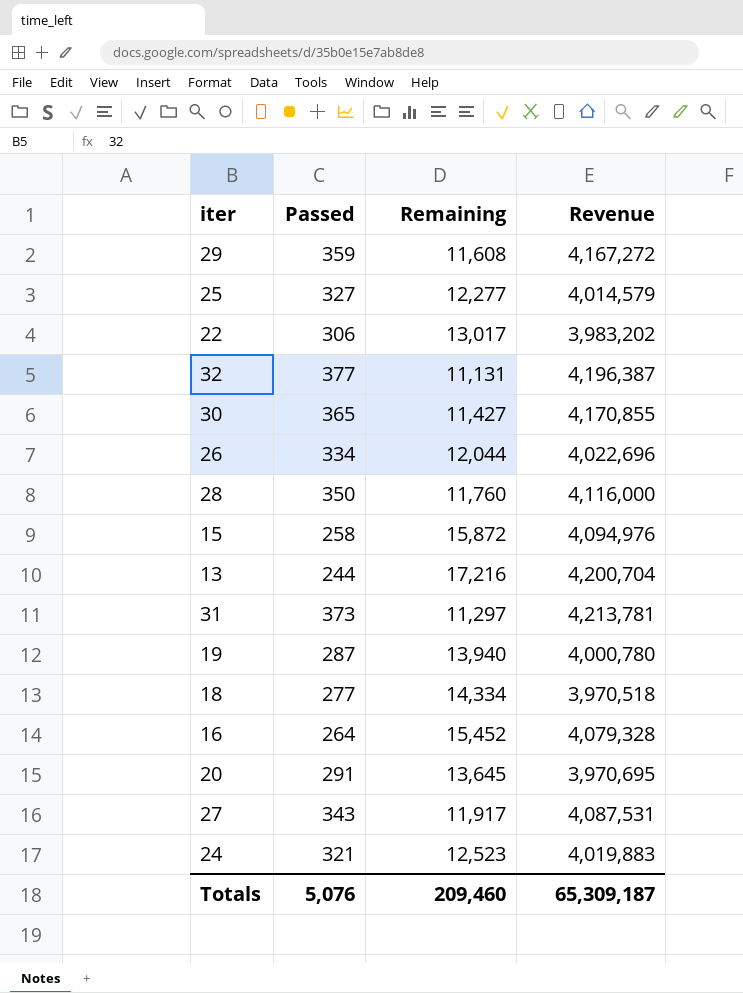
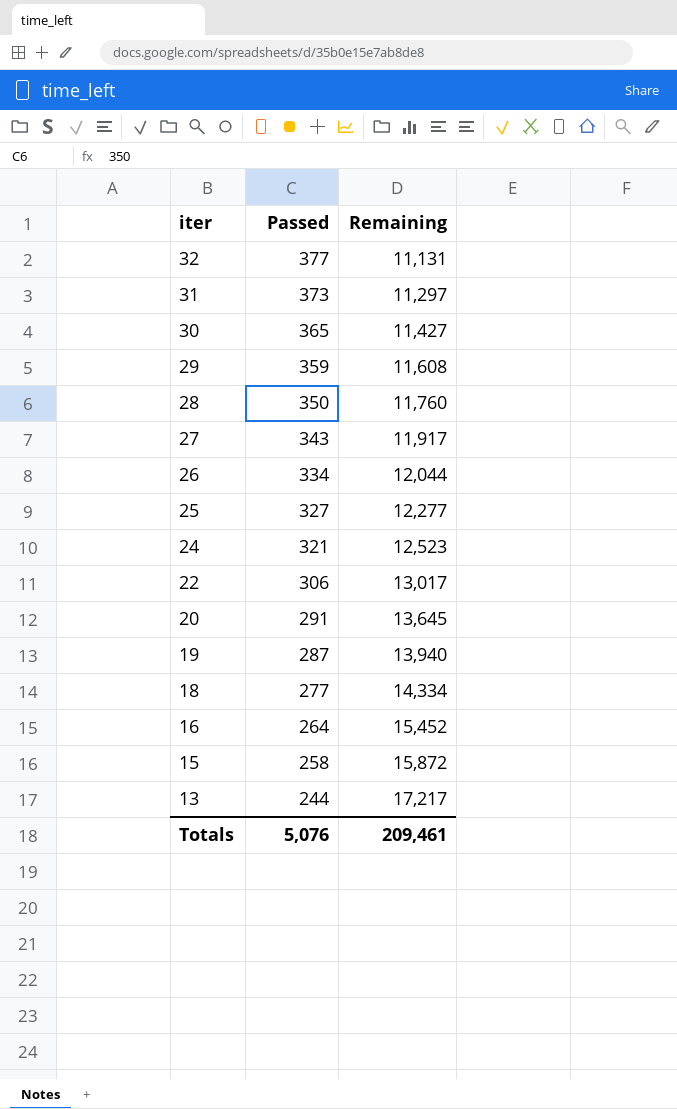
row order: none -> iter descending
column Revenue | formula: [Passed] * [Remaining] -> none
13 | Remaining: 17,216 -> 17,217
Totals | Remaining: 209,460 -> 209,461

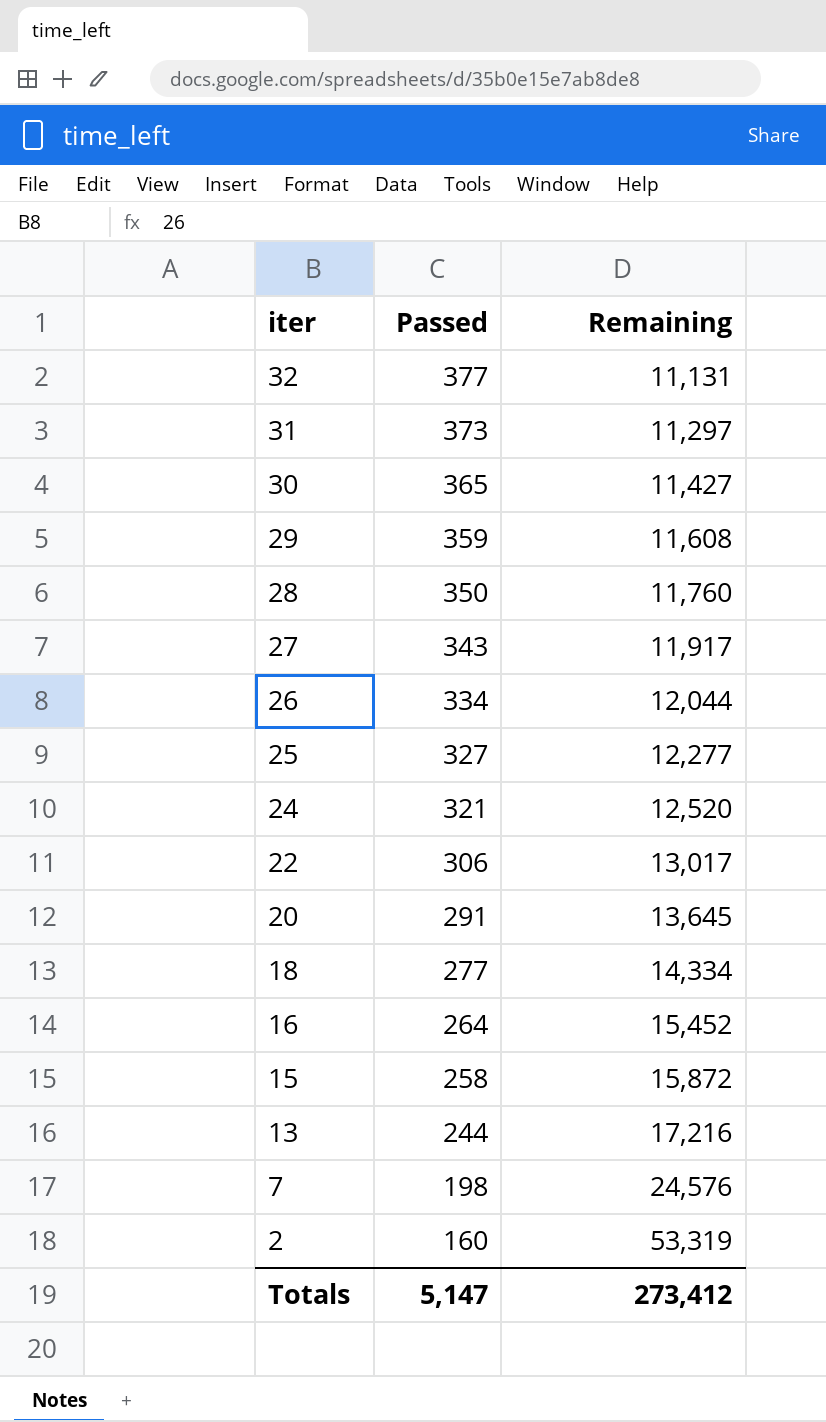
row 19: 287 | 13,940 -> none
24 | Remaining: 12,523 -> 12,520
13 | Remaining: 17,217 -> 17,216
row 7: none -> 198 | 24,576
row 2: none -> 160 | 53,319
Totals | Passed: 5,076 -> 5,147
Totals | Remaining: 209,461 -> 273,412

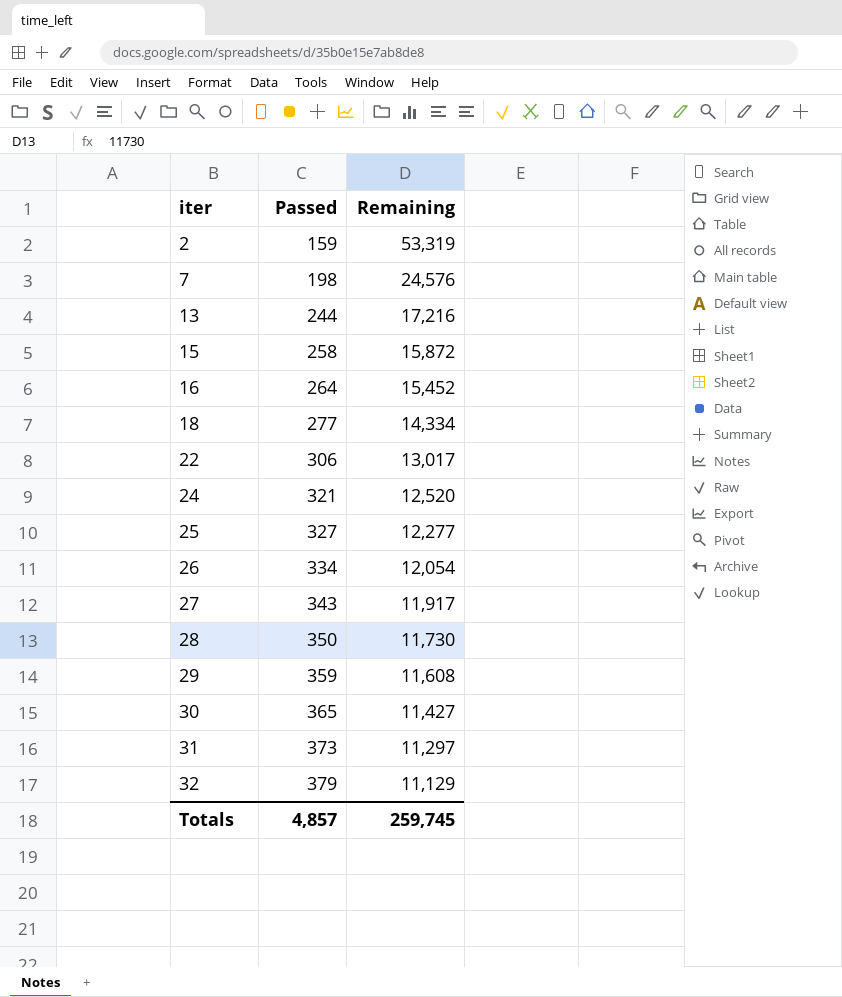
row order: iter descending -> iter ascending
row 20: 291 | 13,645 -> none
2 | Passed: 160 -> 159
26 | Remaining: 12,044 -> 12,054
28 | Remaining: 11,760 -> 11,730
32 | Passed: 377 -> 379
32 | Remaining: 11,131 -> 11,129
Totals | Passed: 5,147 -> 4,857
Totals | Remaining: 273,412 -> 259,745

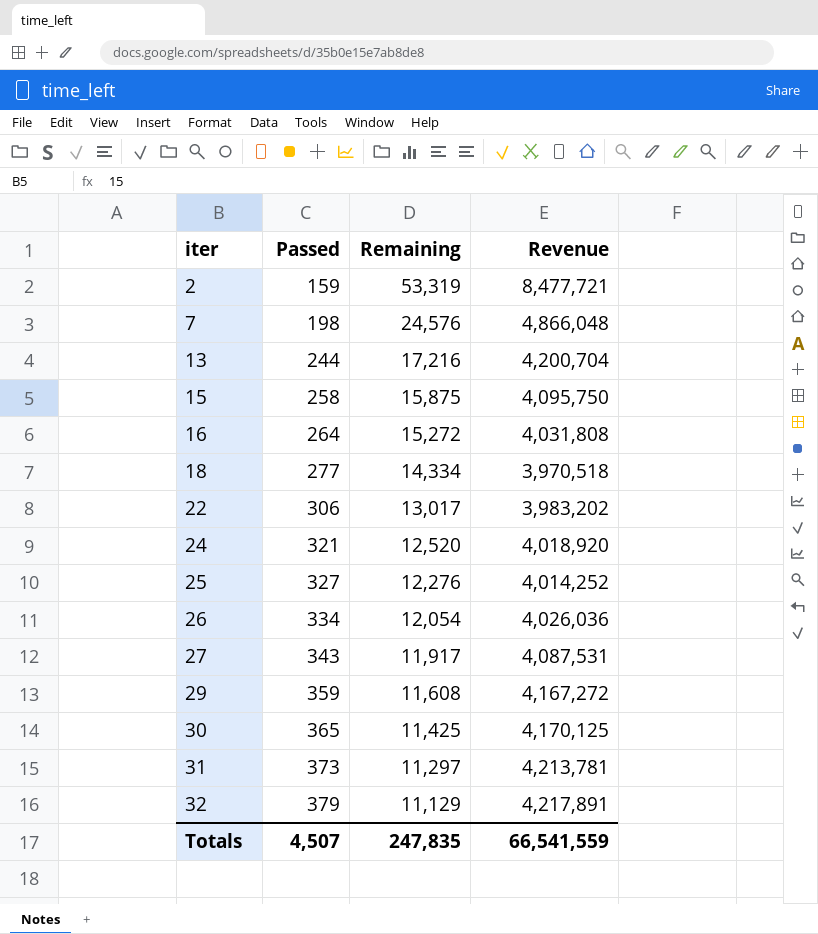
column Revenue | formula: none -> [Passed] * [Remaining]
row 28: 350 | 11,730 -> none
15 | Remaining: 15,872 -> 15,875
16 | Remaining: 15,452 -> 15,272
25 | Remaining: 12,277 -> 12,276
30 | Remaining: 11,427 -> 11,425
Totals | Passed: 4,857 -> 4,507
Totals | Remaining: 259,745 -> 247,835

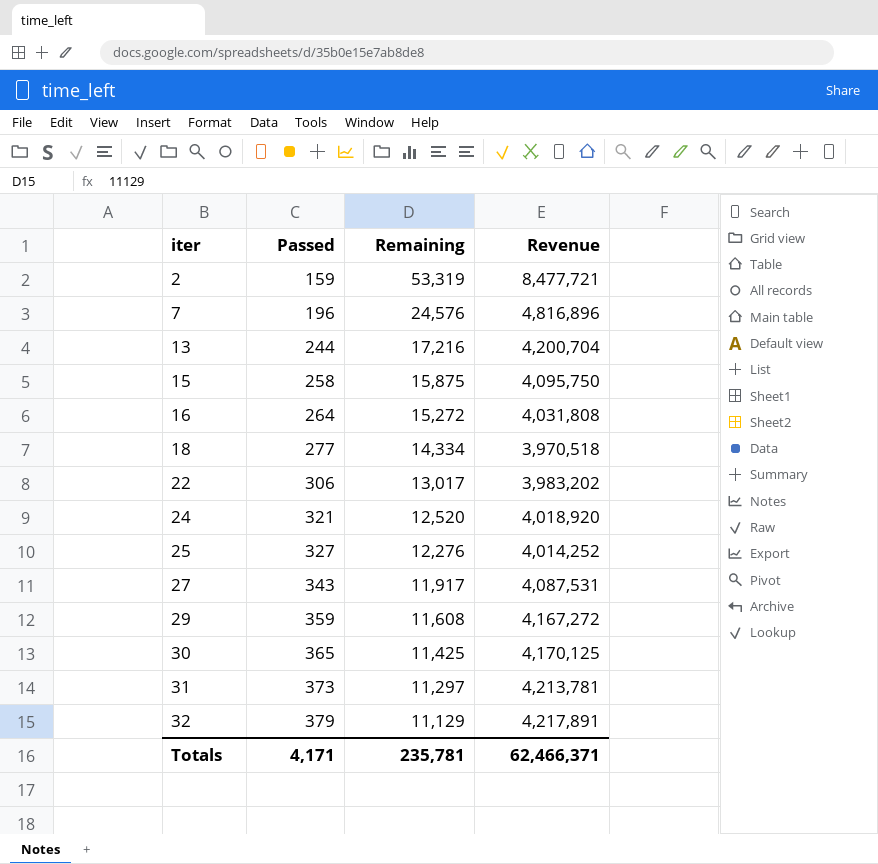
row 26: 334 | 12,054 | 4,026,036 -> none
7 | Passed: 198 -> 196
7 | Revenue: 4,866,048 -> 4,816,896
Totals | Passed: 4,507 -> 4,171
Totals | Remaining: 247,835 -> 235,781
Totals | Revenue: 66,541,559 -> 62,466,371

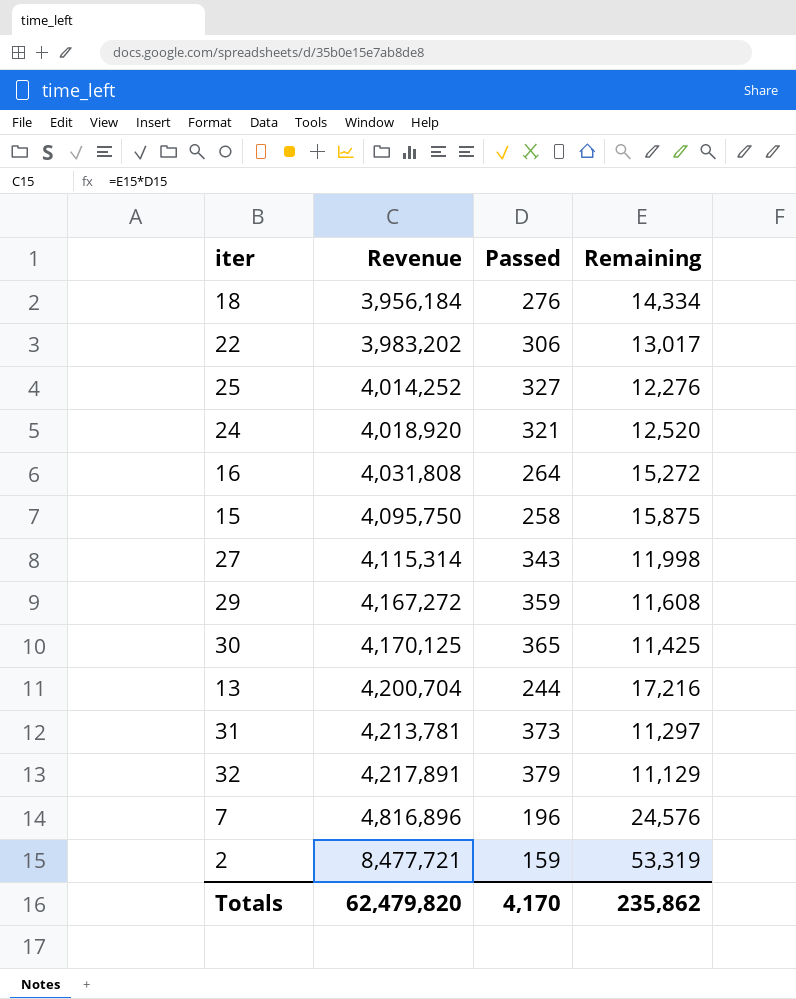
row order: iter ascending -> Revenue ascending
column Revenue | position: 4 -> 2
18 | Revenue: 3,970,518 -> 3,956,184
18 | Passed: 277 -> 276
27 | Revenue: 4,087,531 -> 4,115,314
27 | Remaining: 11,917 -> 11,998
Totals | Revenue: 62,466,371 -> 62,479,820
Totals | Passed: 4,171 -> 4,170
Totals | Remaining: 235,781 -> 235,862

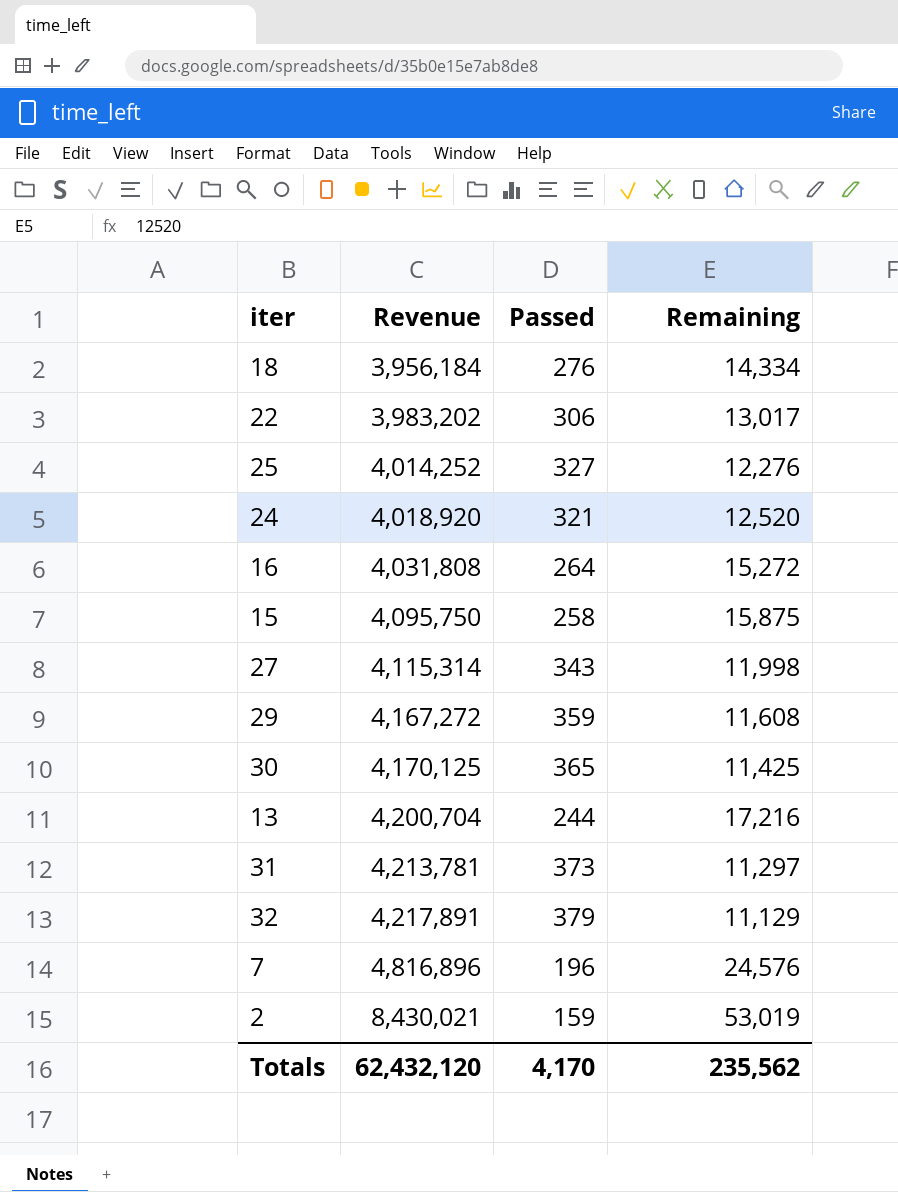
2 | Revenue: 8,477,721 -> 8,430,021
2 | Remaining: 53,319 -> 53,019
Totals | Revenue: 62,479,820 -> 62,432,120
Totals | Remaining: 235,862 -> 235,562

